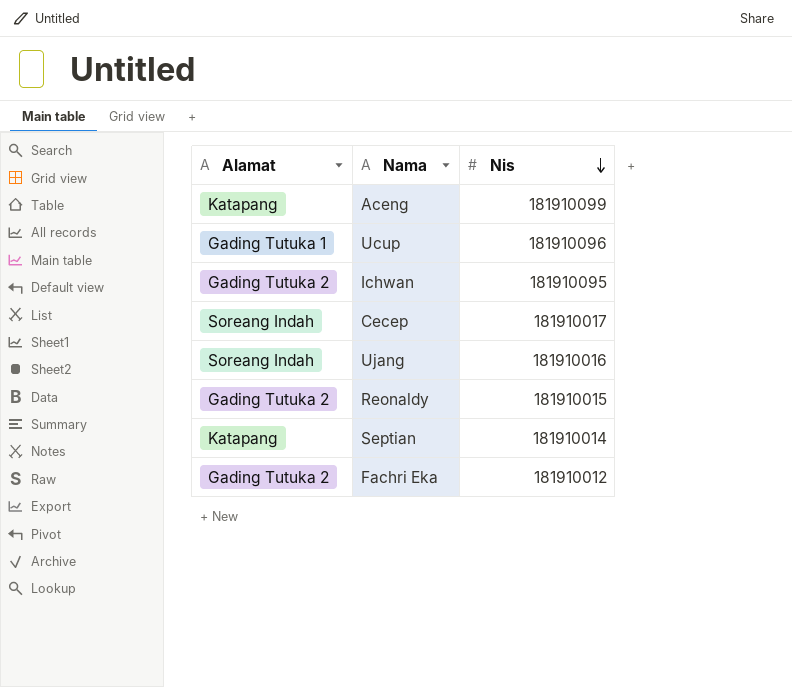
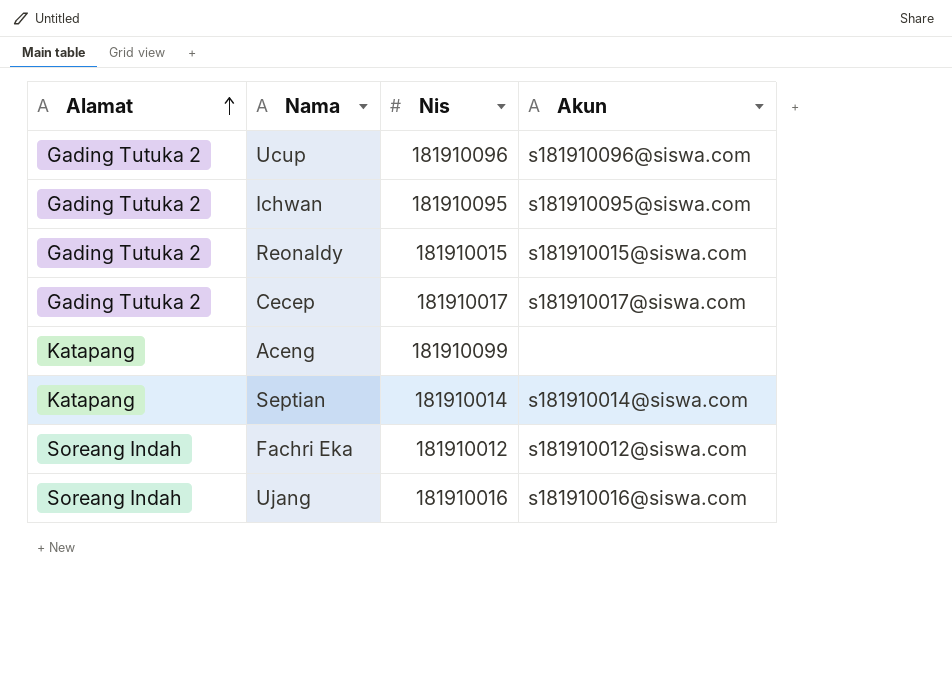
row order: Nis descending -> Alamat ascending
column Akun | position: none -> 4
Ucup | Alamat: Gading Tutuka 1 -> Gading Tutuka 2
Cecep | Alamat: Soreang Indah -> Gading Tutuka 2
Fachri Eka | Alamat: Gading Tutuka 2 -> Soreang Indah

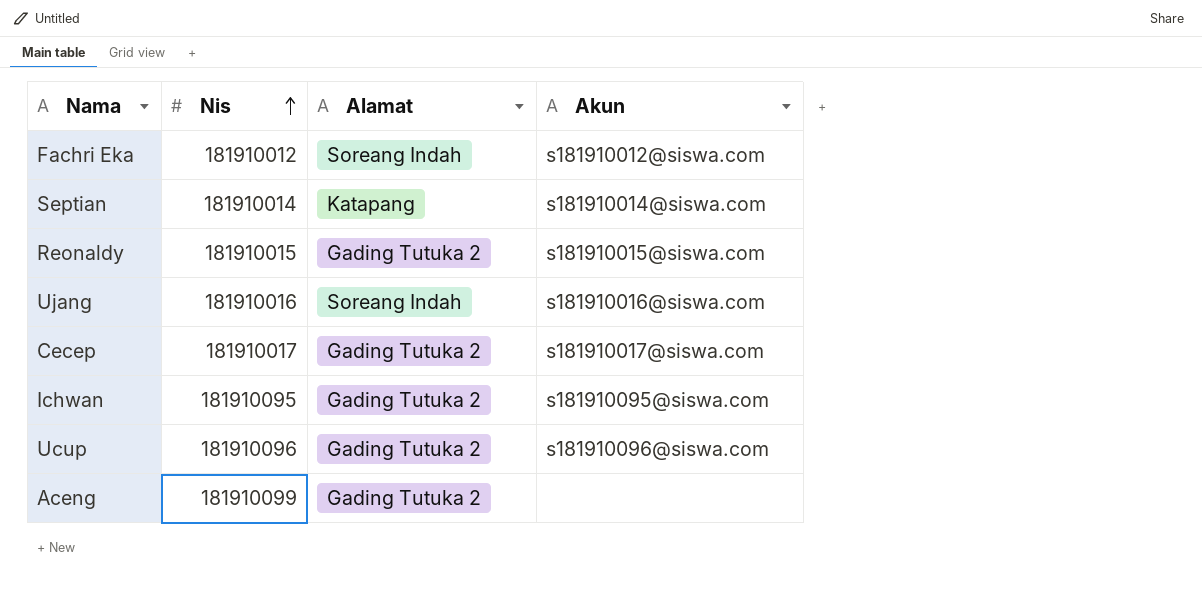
row order: Alamat ascending -> Nis ascending
column Alamat | position: 1 -> 3
Aceng | Alamat: Katapang -> Gading Tutuka 2

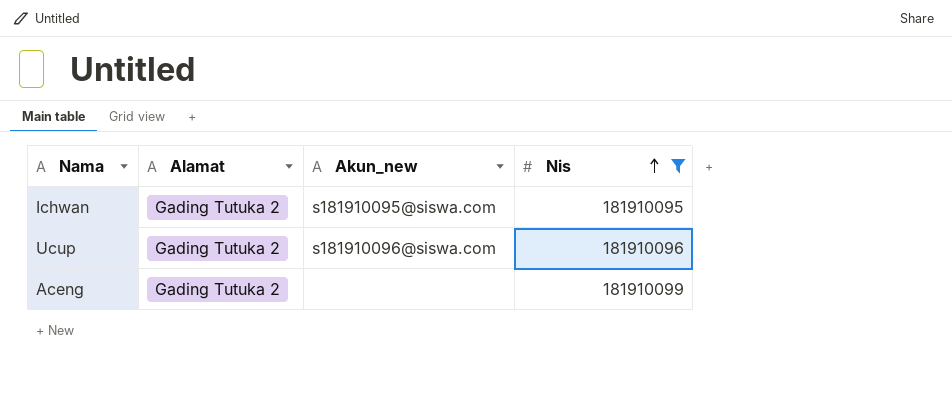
filter: none -> Nis >= 181910095
column name: Akun -> Akun_new
column Nis | position: 2 -> 4

